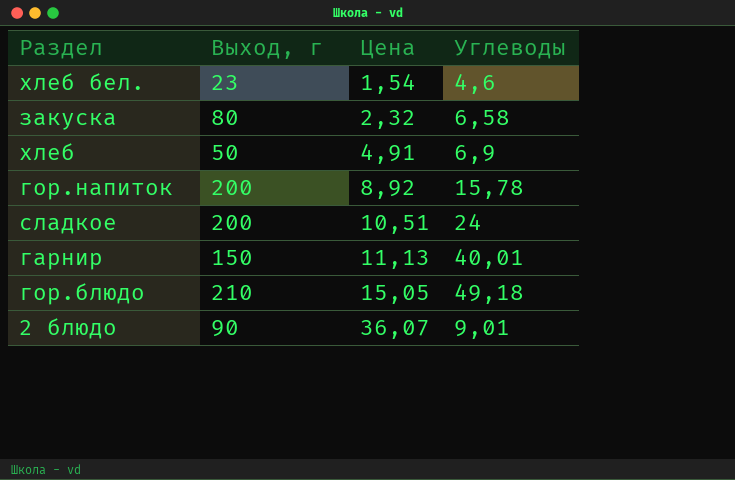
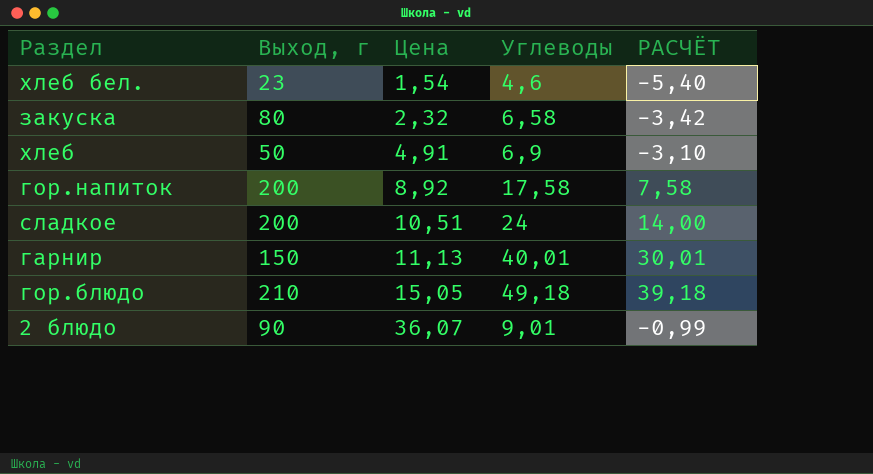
column РАСЧЁТ | formula: none -> [Углеводы] - 10
гор.напиток | Углеводы: 15,78 -> 17,58

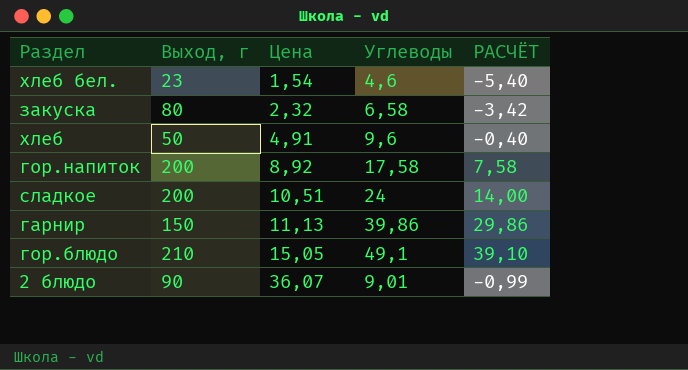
хлеб | Углеводы: 6,9 -> 9,6
хлеб | РАСЧЁТ: -3,10 -> -0,40
гарнир | Углеводы: 40,01 -> 39,86
гарнир | РАСЧЁТ: 30,01 -> 29,86
гор.блюдо | Углеводы: 49,18 -> 49,1
гор.блюдо | РАСЧЁТ: 39,18 -> 39,10

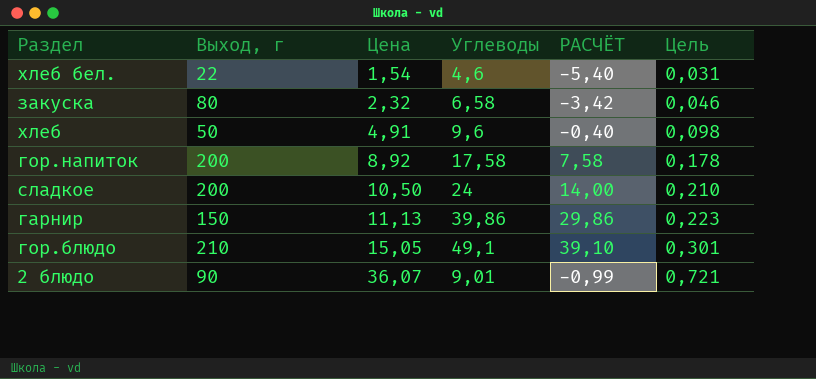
column Цель | formula: none -> [Цена] * 0,02
хлеб бел. | Выход, г: 23 -> 22
сладкое | Цена: 10,51 -> 10,50

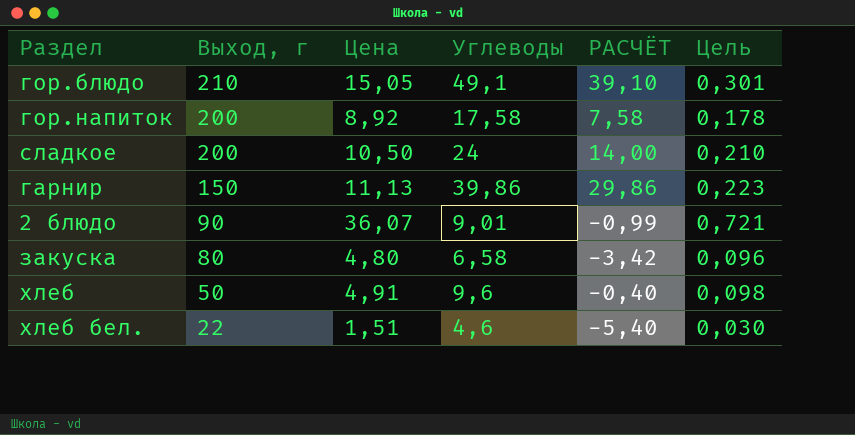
row order: Цена ascending -> Выход, г descending
закуска | Цена: 2,32 -> 4,80
закуска | Цель: 0,046 -> 0,096
хлеб бел. | Цена: 1,54 -> 1,51
хлеб бел. | Цель: 0,031 -> 0,030

